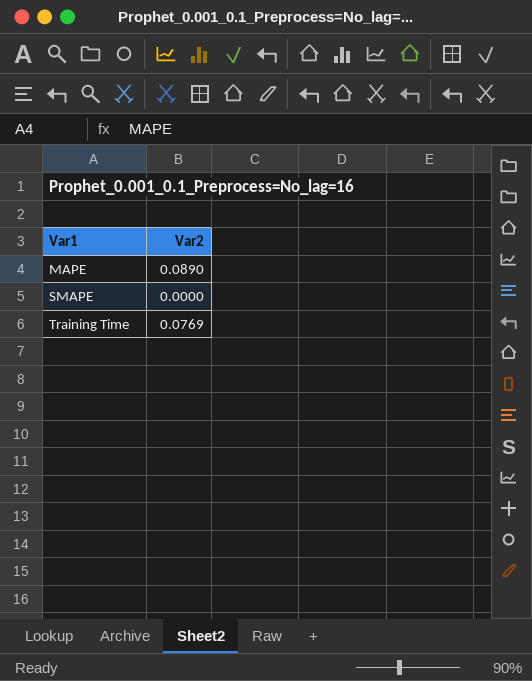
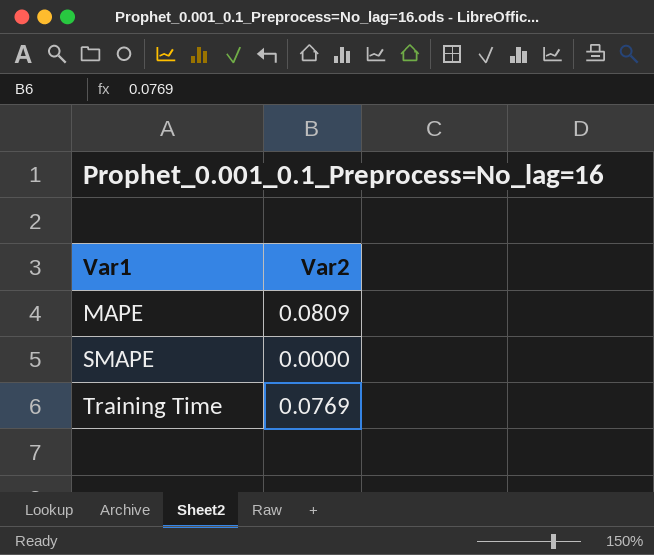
MAPE | Var2: 0.0890 -> 0.0809

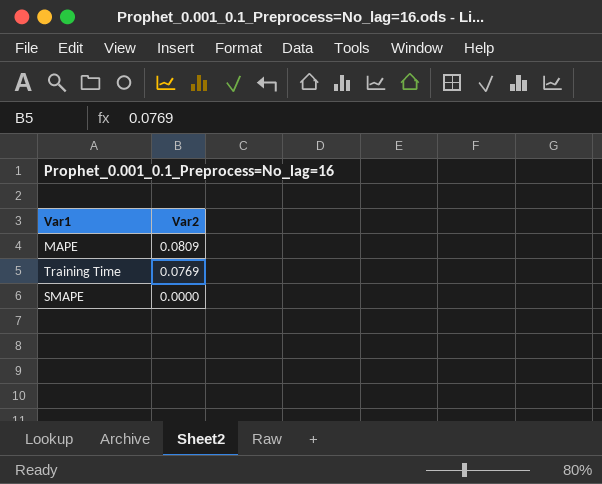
row order: Var1 ascending -> Var2 descending

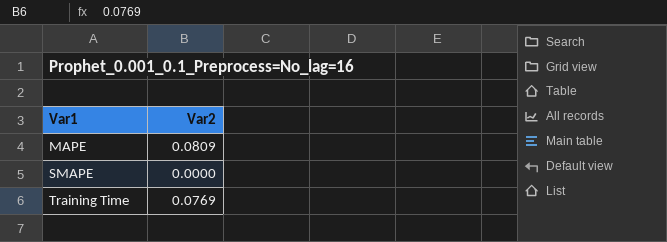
row order: Var2 descending -> Var1 ascending

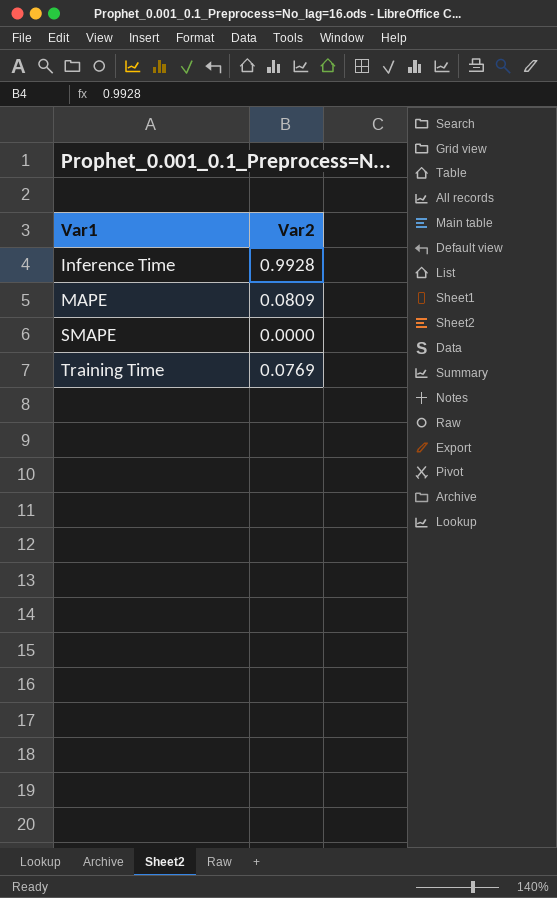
row Inference Time: none -> 0.9928

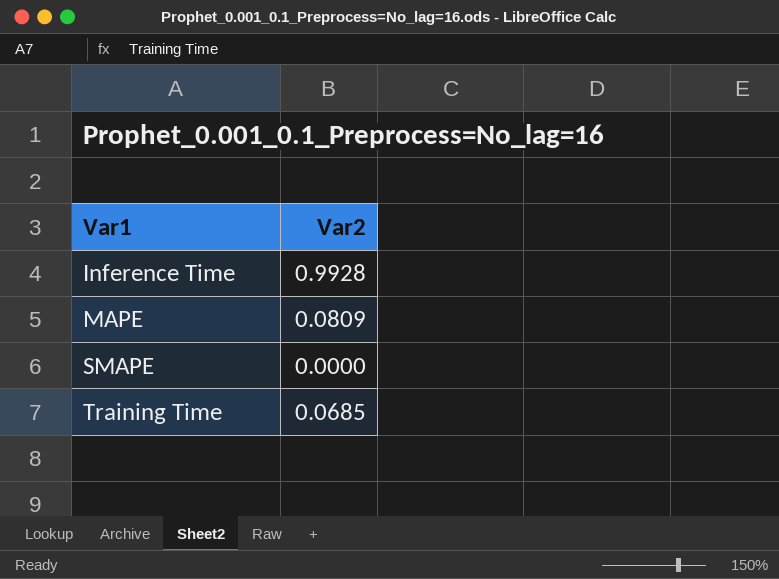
Training Time | Var2: 0.0769 -> 0.0685

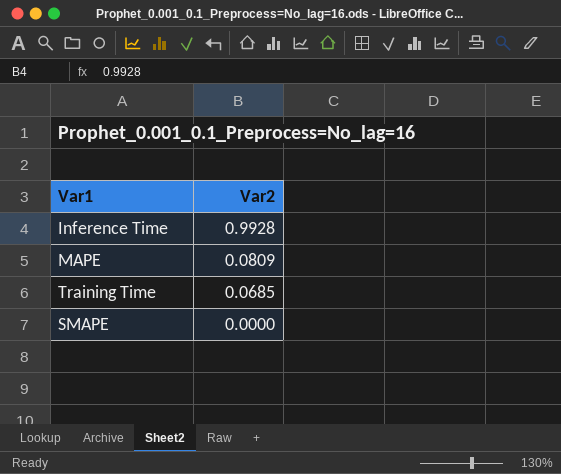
row order: Var1 ascending -> Var2 descending

